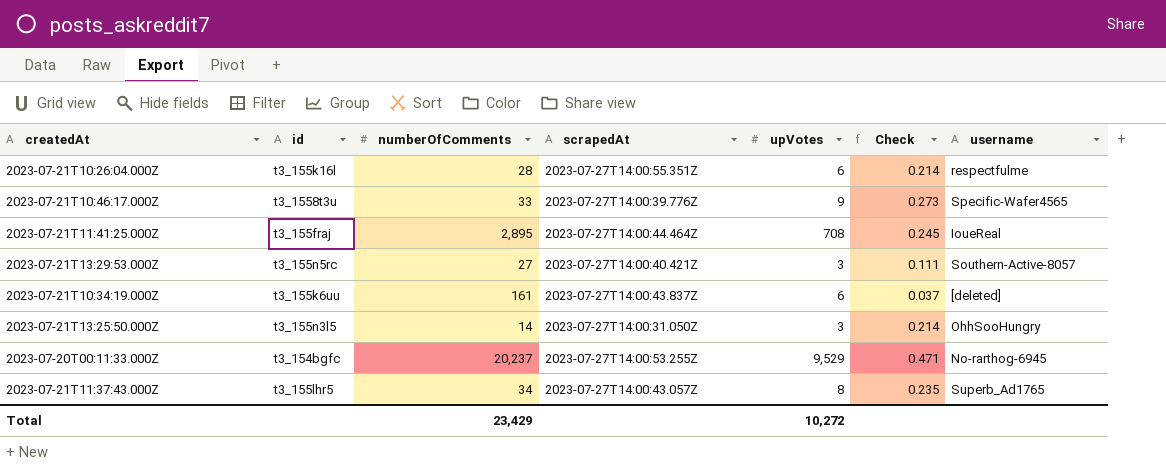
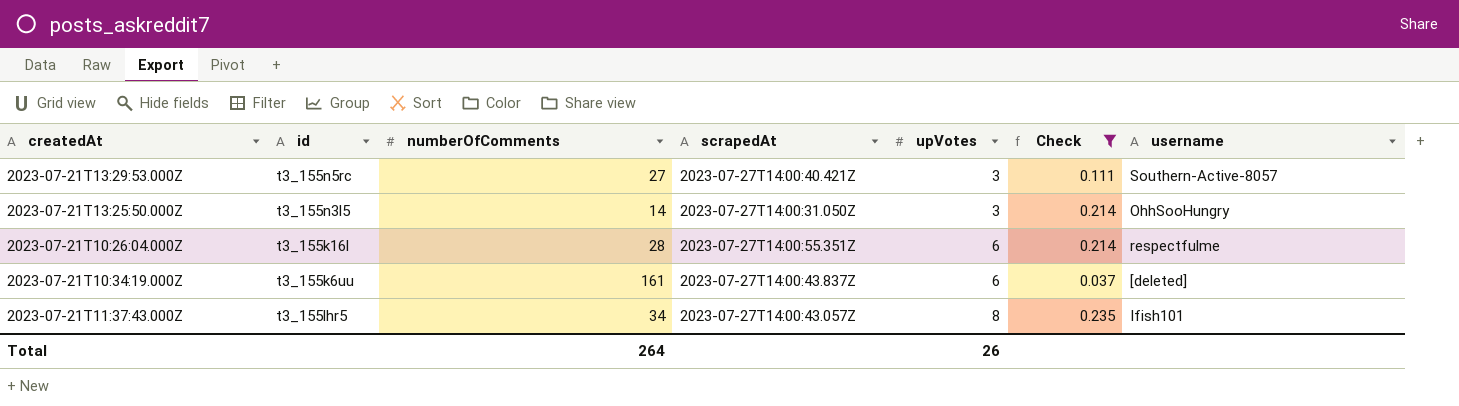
filter: none -> Check <= 0.235
row order: none -> upVotes ascending
2023-07-21T11:37:43.000Z | username: Superb_Ad1765 -> Ifish101
Total | numberOfComments: 23,429 -> 264
Total | upVotes: 10,272 -> 26

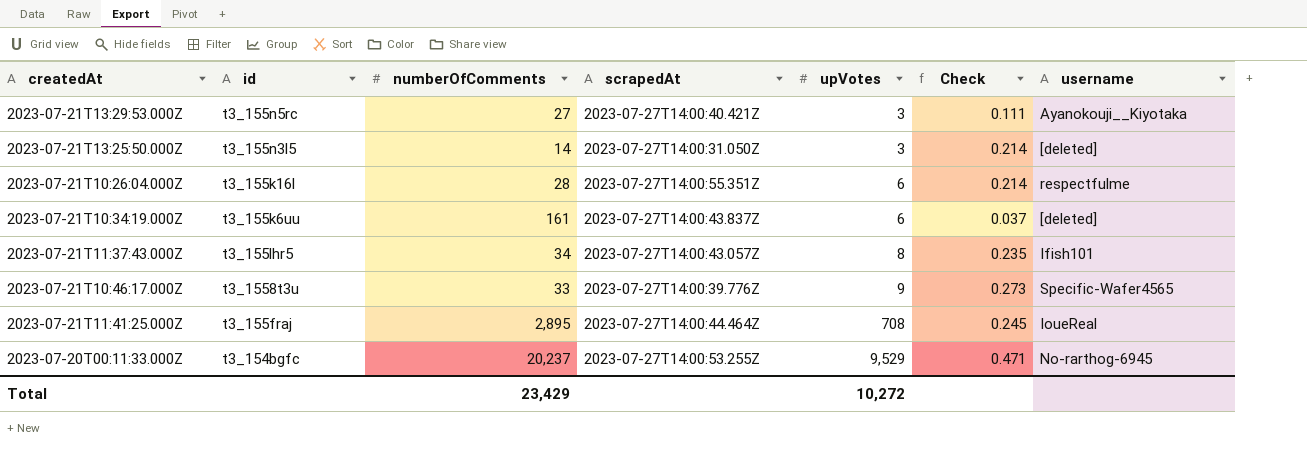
filter: Check <= 0.235 -> none
2023-07-21T13:29:53.000Z | username: Southern-Active-8057 -> Ayanokouji__Kiyotaka
2023-07-21T13:25:50.000Z | username: OhhSooHungry -> [deleted]
Total | numberOfComments: 264 -> 23,429
Total | upVotes: 26 -> 10,272

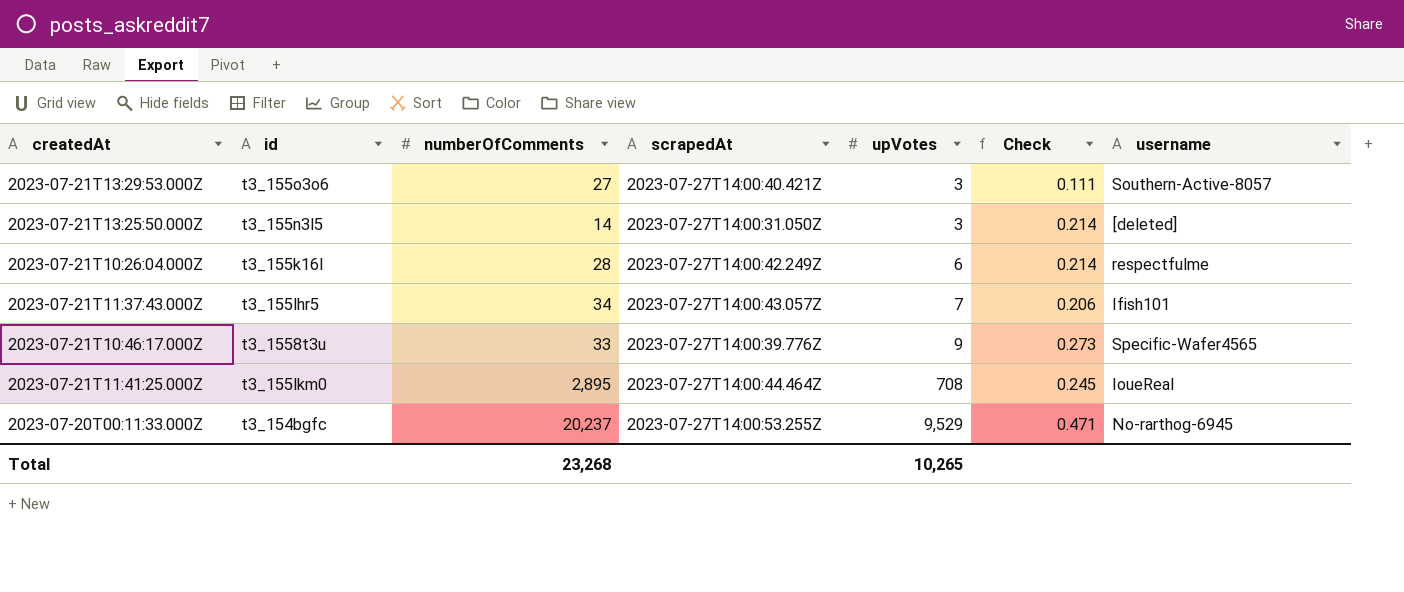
row 2023-07-21T10:34:19.000Z: t3_155k6uu | 161 | 2023-07-27T14:00:43.837Z | 6 | 0.037 | [deleted] -> none
2023-07-21T13:29:53.000Z | id: t3_155n5rc -> t3_155o3o6
2023-07-21T13:29:53.000Z | username: Ayanokouji__Kiyotaka -> Southern-Active-8057
2023-07-21T10:26:04.000Z | scrapedAt: 2023-07-27T14:00:55.351Z -> 2023-07-27T14:00:42.249Z
2023-07-21T11:37:43.000Z | upVotes: 8 -> 7
2023-07-21T11:37:43.000Z | Check: 0.235 -> 0.206
2023-07-21T11:41:25.000Z | id: t3_155fraj -> t3_155lkm0
Total | numberOfComments: 23,429 -> 23,268
Total | upVotes: 10,272 -> 10,265

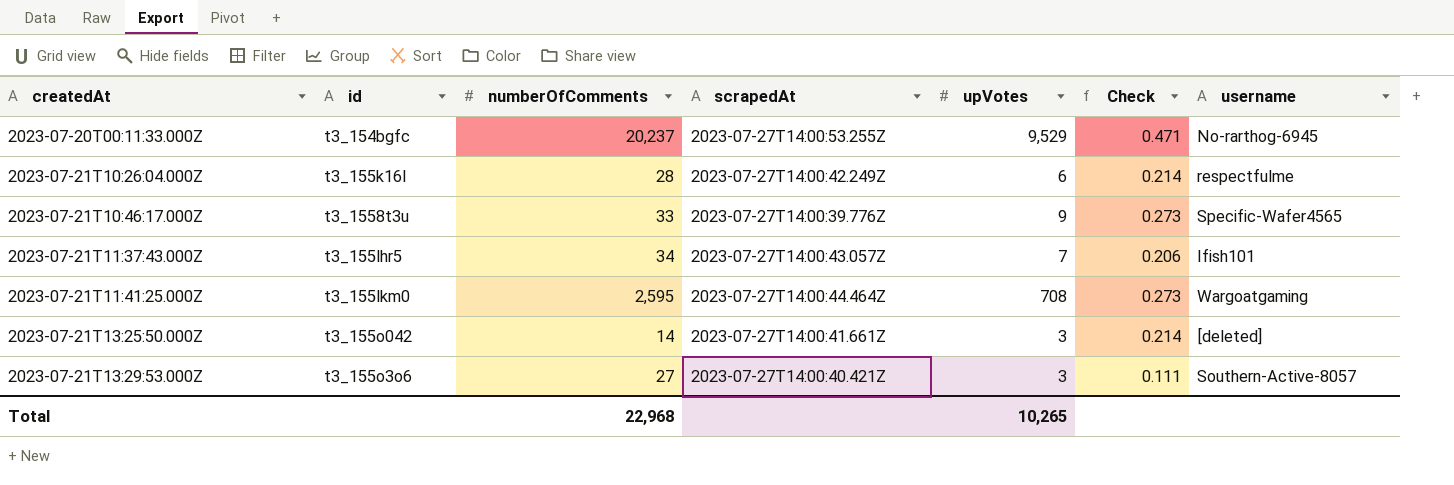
row order: upVotes ascending -> createdAt ascending
2023-07-21T11:41:25.000Z | numberOfComments: 2,895 -> 2,595
2023-07-21T11:41:25.000Z | Check: 0.245 -> 0.273
2023-07-21T11:41:25.000Z | username: IoueReal -> Wargoatgaming
2023-07-21T13:25:50.000Z | id: t3_155n3l5 -> t3_155o042
2023-07-21T13:25:50.000Z | scrapedAt: 2023-07-27T14:00:31.050Z -> 2023-07-27T14:00:41.661Z
Total | numberOfComments: 23,268 -> 22,968

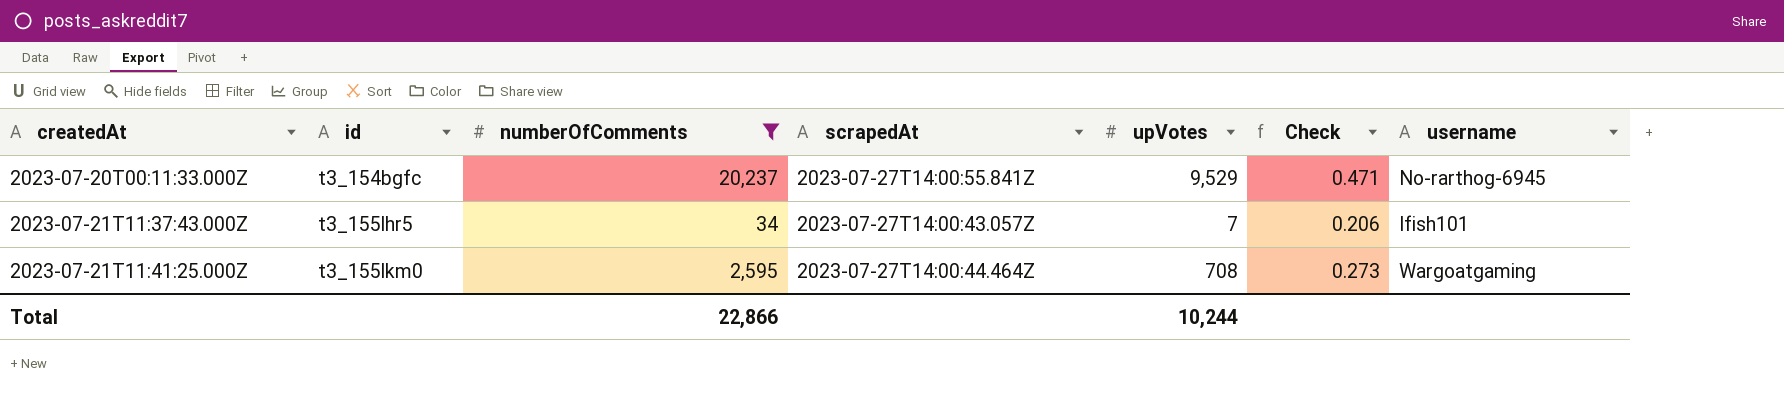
filter: none -> numberOfComments >= 34
2023-07-20T00:11:33.000Z | scrapedAt: 2023-07-27T14:00:53.255Z -> 2023-07-27T14:00:55.841Z
Total | numberOfComments: 22,968 -> 22,866
Total | upVotes: 10,265 -> 10,244

